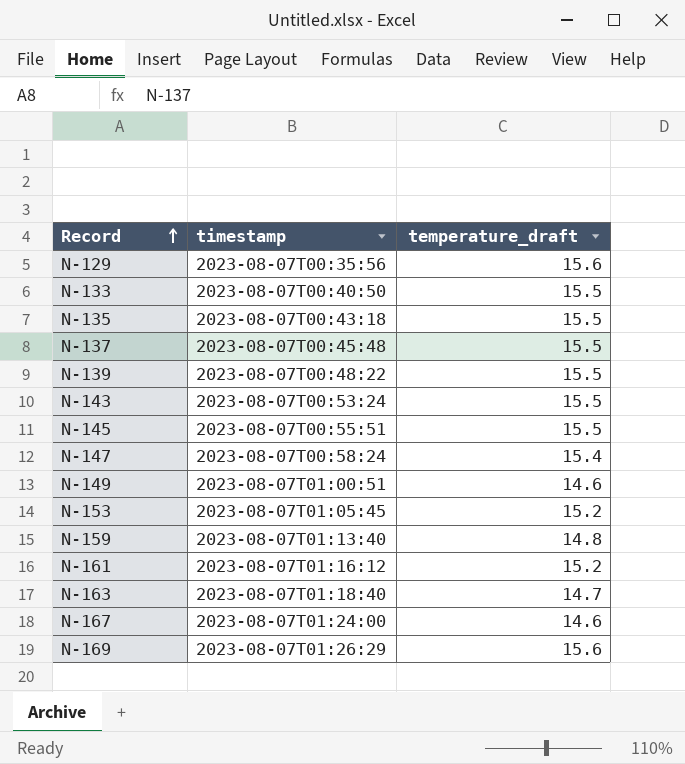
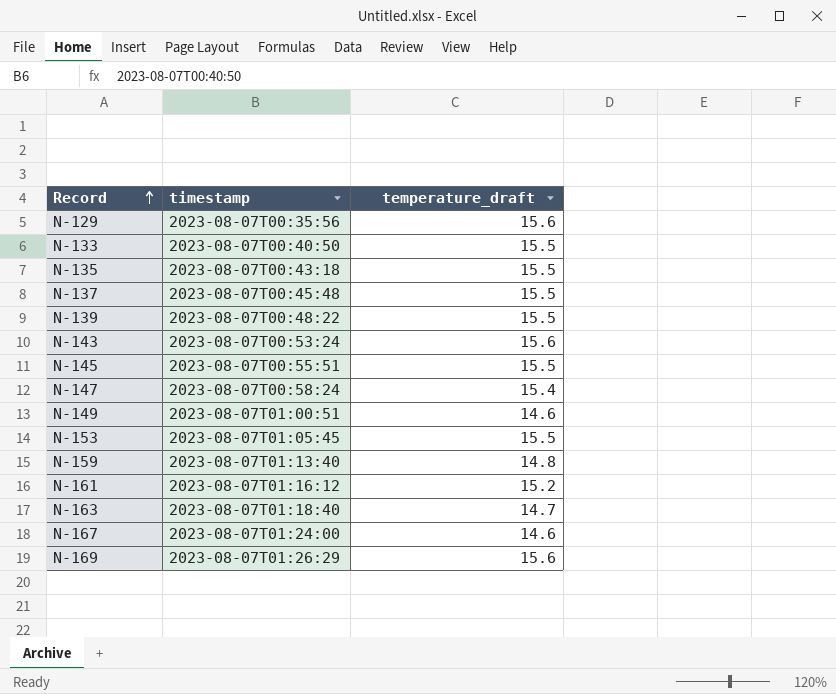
N-143 | temperature_draft: 15.5 -> 15.6
N-153 | temperature_draft: 15.2 -> 15.5

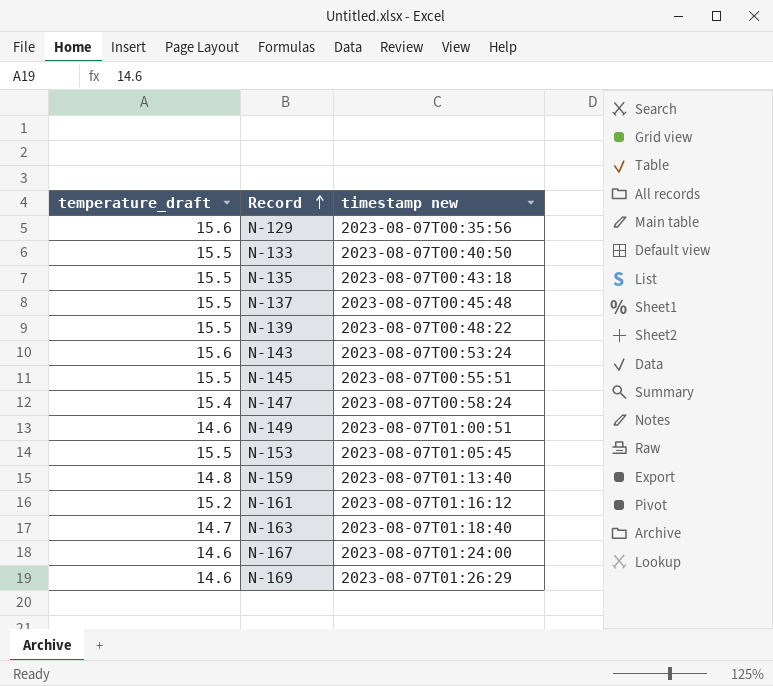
column temperature_draft | position: 3 -> 1
column name: timestamp -> timestamp new
N-169 | temperature_draft: 15.6 -> 14.6

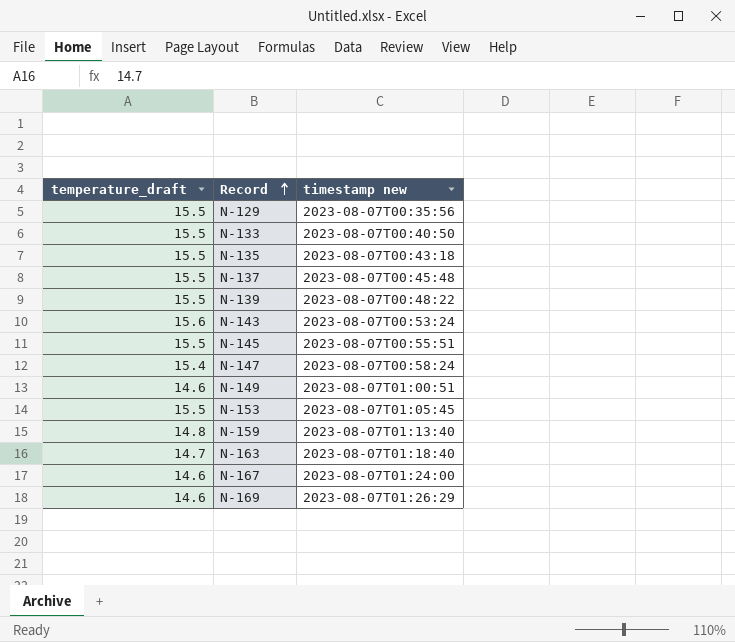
row N-161: 15.2 | 2023-08-07T01:16:12 -> none
N-129 | temperature_draft: 15.6 -> 15.5

